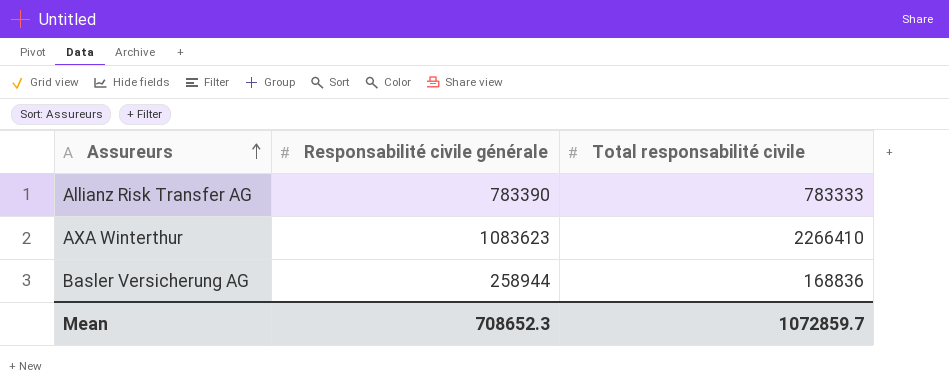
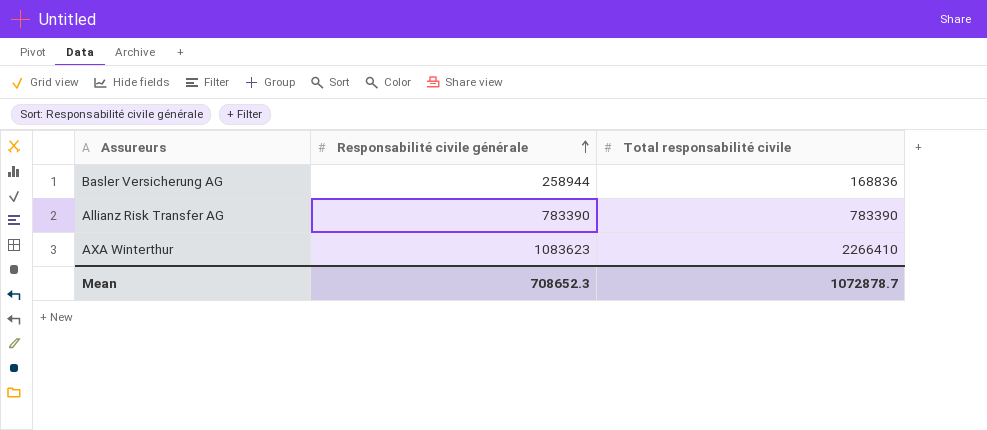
row order: Assureurs ascending -> Responsabilité civile générale ascending
Allianz Risk Transfer AG | Total responsabilité civile: 783333 -> 783390
Mean | Total responsabilité civile: 1072859.7 -> 1072878.7

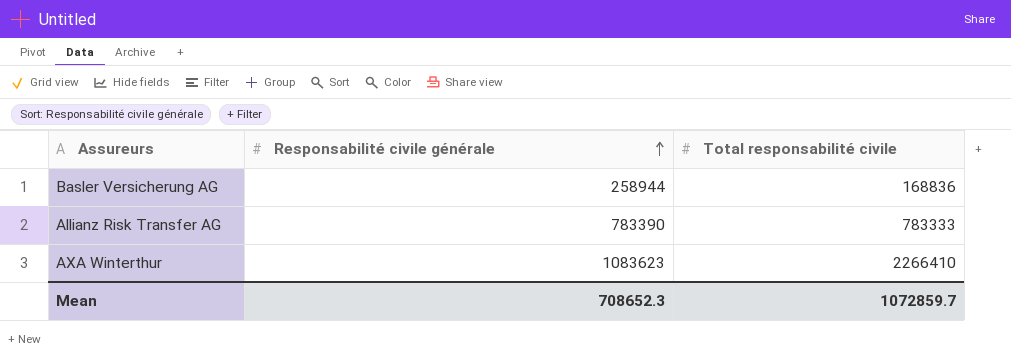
Allianz Risk Transfer AG | Total responsabilité civile: 783390 -> 783333
Mean | Total responsabilité civile: 1072878.7 -> 1072859.7

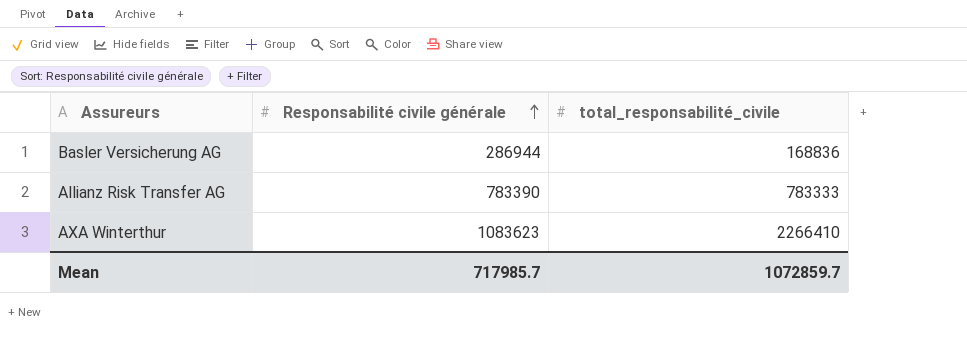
column name: Total responsabilité civile -> total_responsabilité_civile
Basler Versicherung AG | Responsabilité civile générale: 258944 -> 286944
Mean | Responsabilité civile générale: 708652.3 -> 717985.7

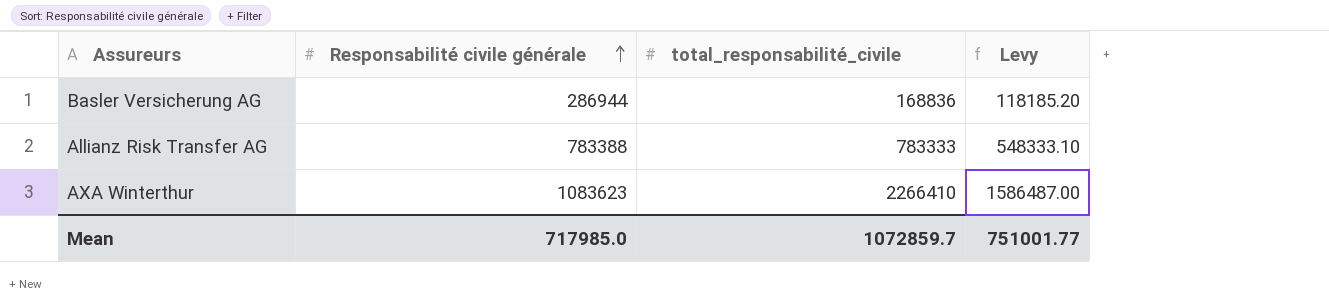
column Levy | formula: none -> [total_responsabilité_civile] * 0.7
Allianz Risk Transfer AG | Responsabilité civile générale: 783390 -> 783388
Mean | Responsabilité civile générale: 717985.7 -> 717985.0

